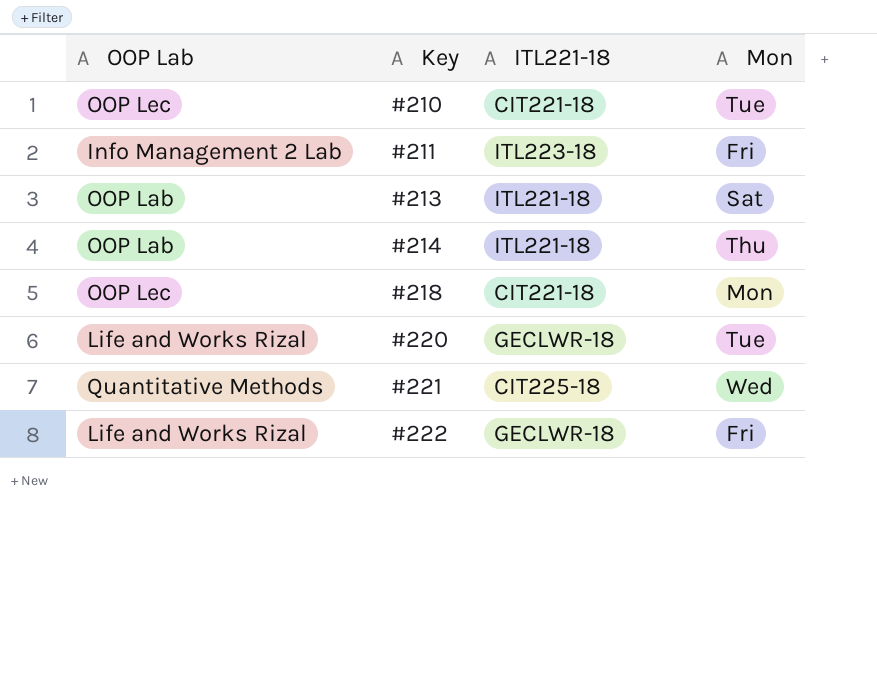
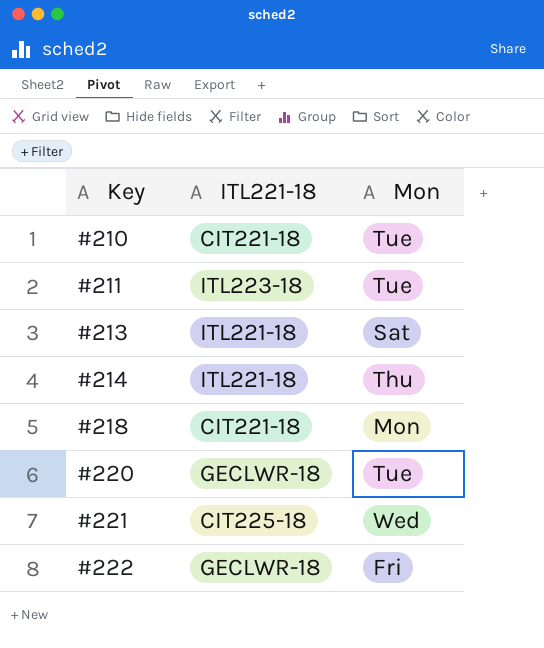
column OOP Lab | position: 1 -> none
#211 | Mon: Fri -> Tue

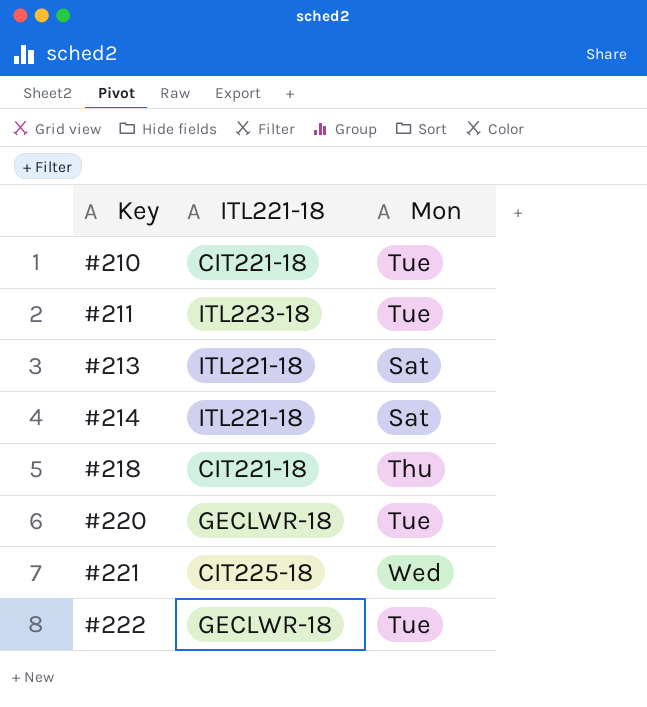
#214 | Mon: Thu -> Sat
#218 | Mon: Mon -> Thu
#222 | Mon: Fri -> Tue

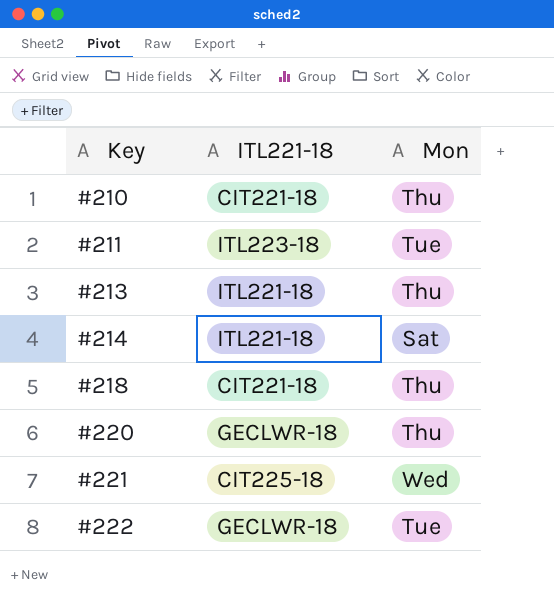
#210 | Mon: Tue -> Thu
#213 | Mon: Sat -> Thu
#220 | Mon: Tue -> Thu

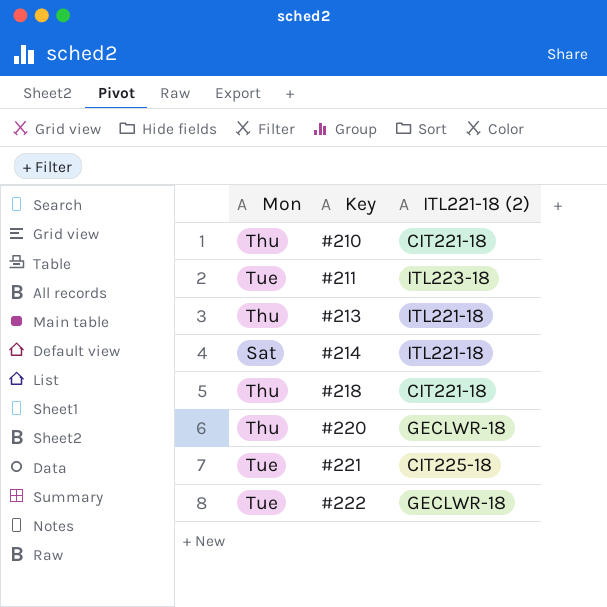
column Mon | position: 3 -> 1
column name: ITL221-18 -> ITL221-18 (2)
#221 | Mon: Wed -> Tue

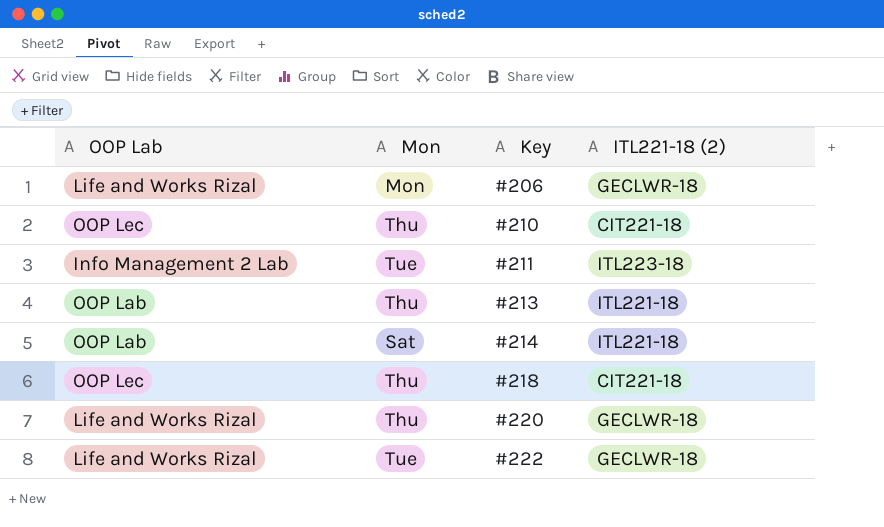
column OOP Lab | position: none -> 1
row #221: Tue | CIT225-18 -> none
row #206: none -> Life and Works Rizal | Mon | GECLWR-18

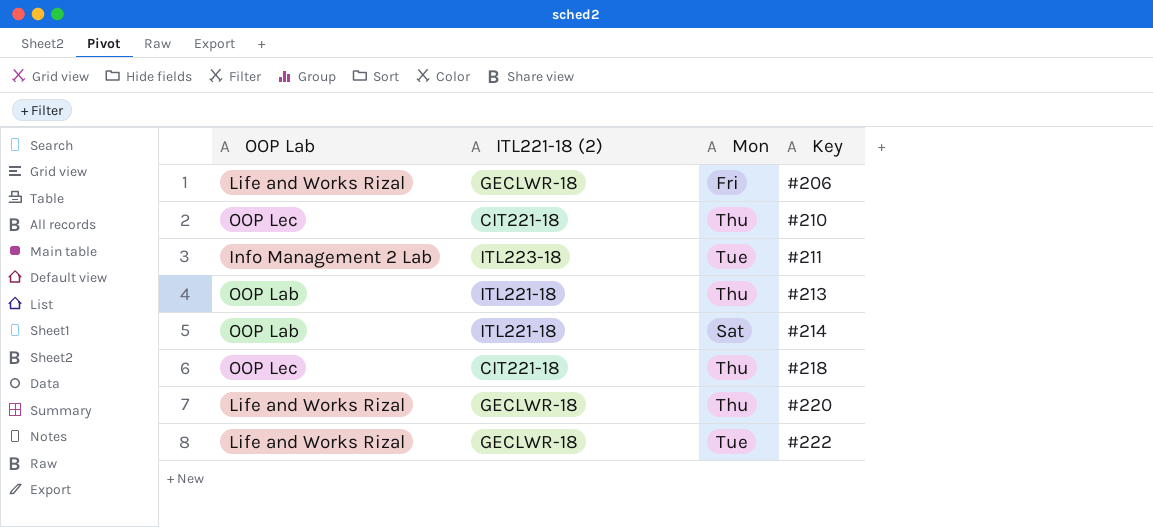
column ITL221-18 (2) | position: 4 -> 2
#206 | Mon: Mon -> Fri

